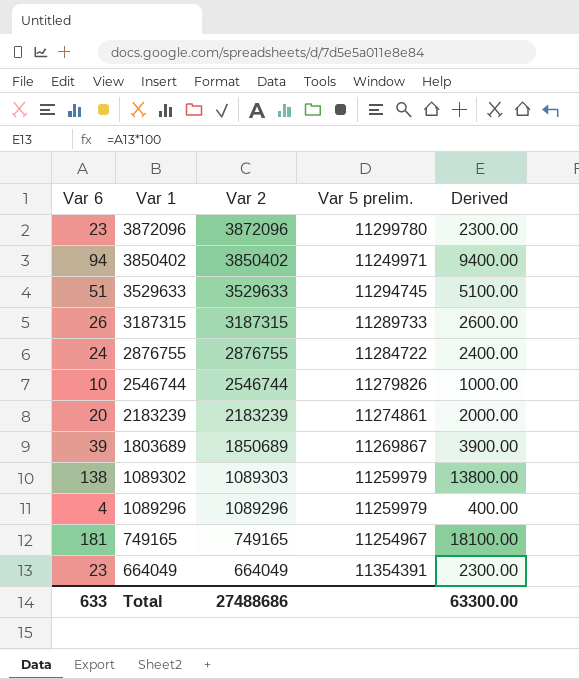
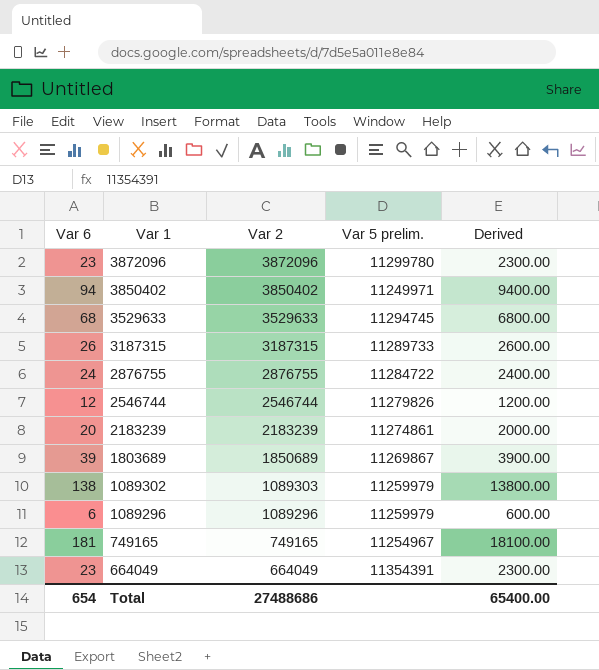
3529633 | Var 6: 51 -> 68
3529633 | Derived: 5100.00 -> 6800.00
2546744 | Var 6: 10 -> 12
2546744 | Derived: 1000.00 -> 1200.00
1089296 | Var 6: 4 -> 6
1089296 | Derived: 400.00 -> 600.00
Total | Var 6: 633 -> 654
Total | Derived: 63300.00 -> 65400.00

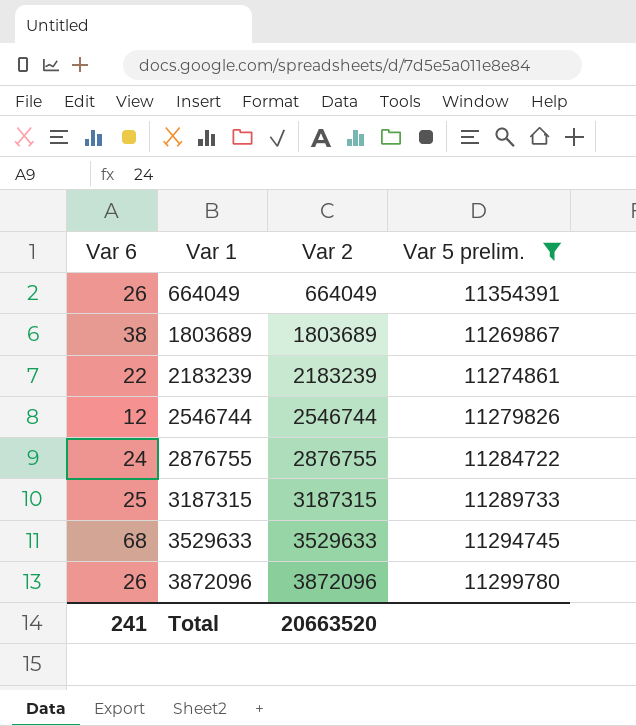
filter: none -> Var 5 prelim. >= 11269867
row order: Var 1 descending -> Var 1 ascending
column Derived | formula: [Var 6] * 100 -> none
664049 | Var 6: 23 -> 26
1803689 | Var 6: 39 -> 38
1803689 | Var 2: 1850689 -> 1803689
2183239 | Var 6: 20 -> 22
3187315 | Var 6: 26 -> 25
3872096 | Var 6: 23 -> 26
Total | Var 6: 654 -> 241
Total | Var 2: 27488686 -> 20663520

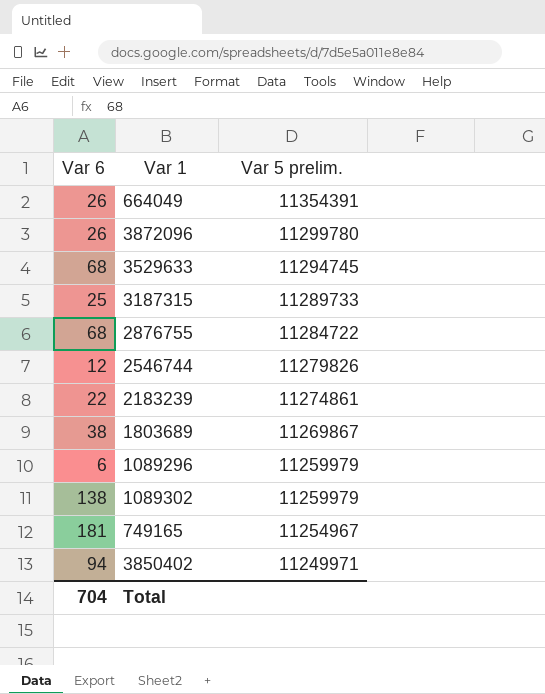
filter: Var 5 prelim. >= 11269867 -> none
row order: Var 1 ascending -> Var 5 prelim. descending
column Var 2 | position: 3 -> none
2876755 | Var 6: 24 -> 68
Total | Var 6: 241 -> 704

